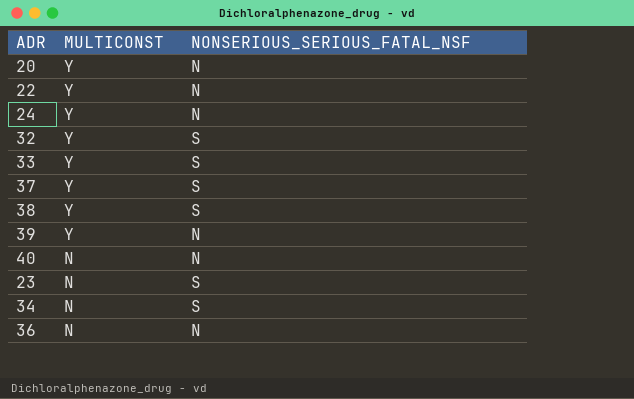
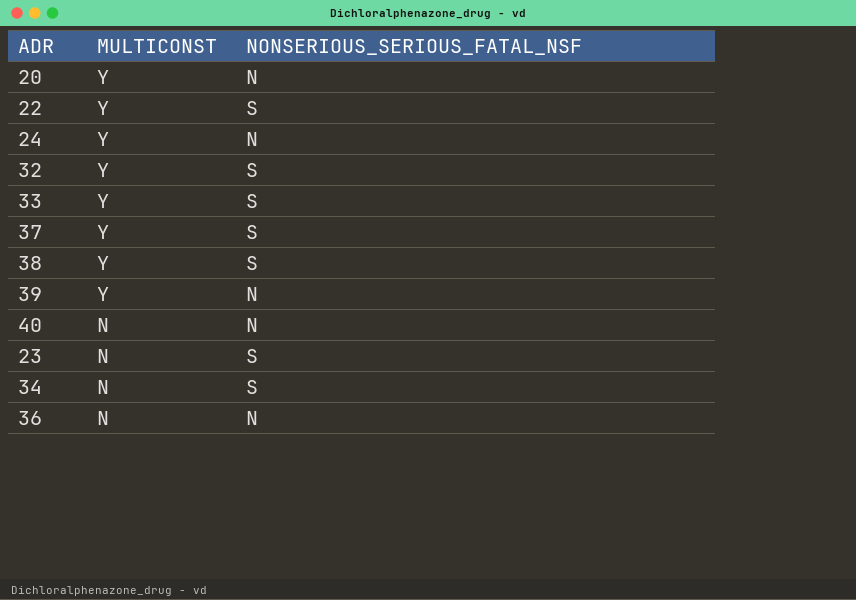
22 | NONSERIOUS_SERIOUS_FATAL_NSF: N -> S

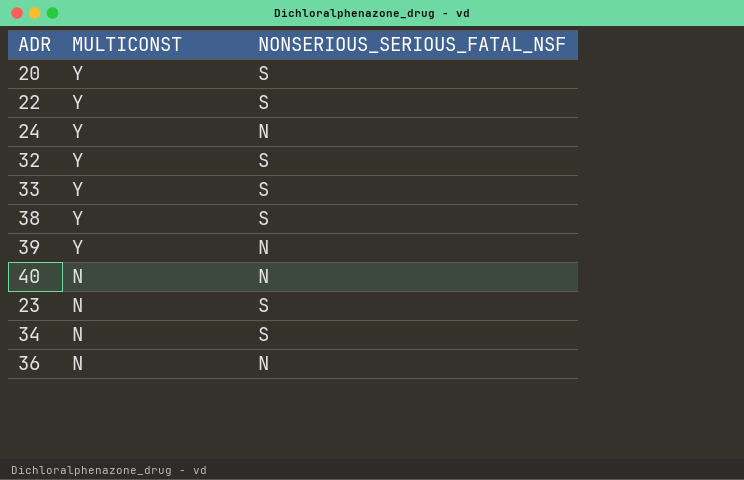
row 37: Y | S -> none
20 | NONSERIOUS_SERIOUS_FATAL_NSF: N -> S

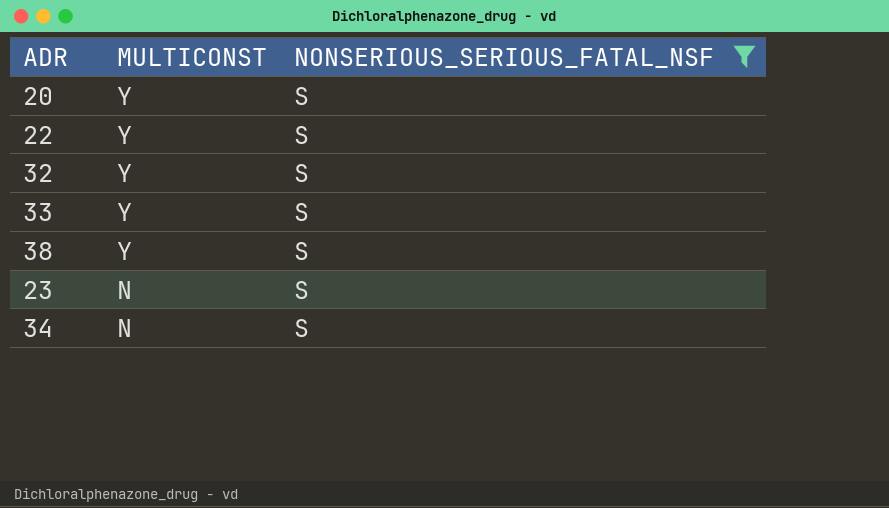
filter: none -> NONSERIOUS_SERIOUS_FATAL_NSF = S

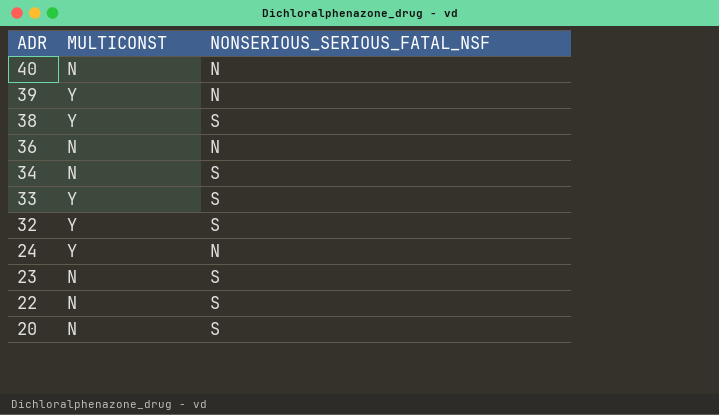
filter: NONSERIOUS_SERIOUS_FATAL_NSF = S -> none
row order: MULTICONST descending -> ADR descending
22 | MULTICONST: Y -> N
20 | MULTICONST: Y -> N

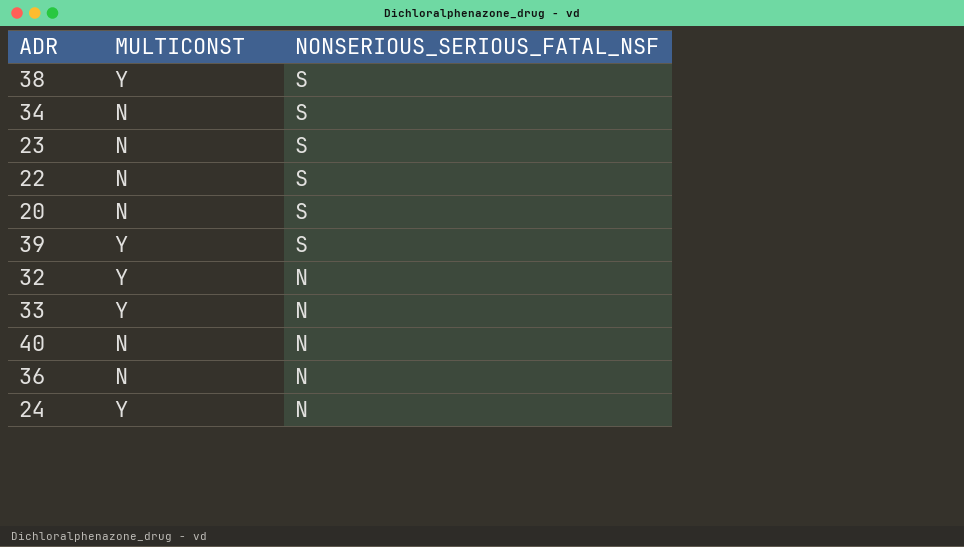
row order: ADR descending -> NONSERIOUS_SERIOUS_FATAL_NSF descending
39 | NONSERIOUS_SERIOUS_FATAL_NSF: N -> S
32 | NONSERIOUS_SERIOUS_FATAL_NSF: S -> N
33 | NONSERIOUS_SERIOUS_FATAL_NSF: S -> N

